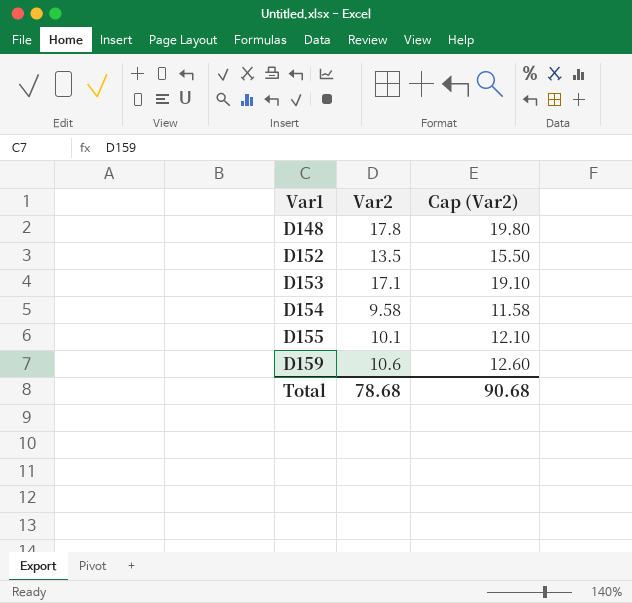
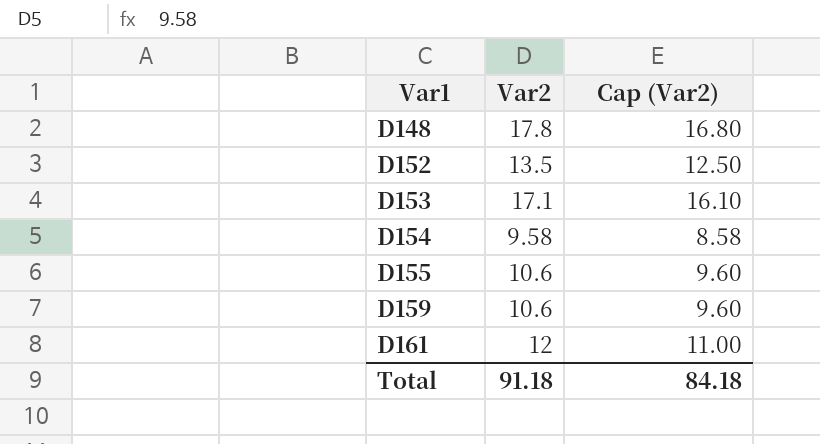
column Cap (Var2) | formula: [Var2] + 2 -> [Var2] - 1
D155 | Var2: 10.1 -> 10.6
row D161: none -> 12 | 11.00
Total | Var2: 78.68 -> 91.18
Total | Cap (Var2): 90.68 -> 84.18

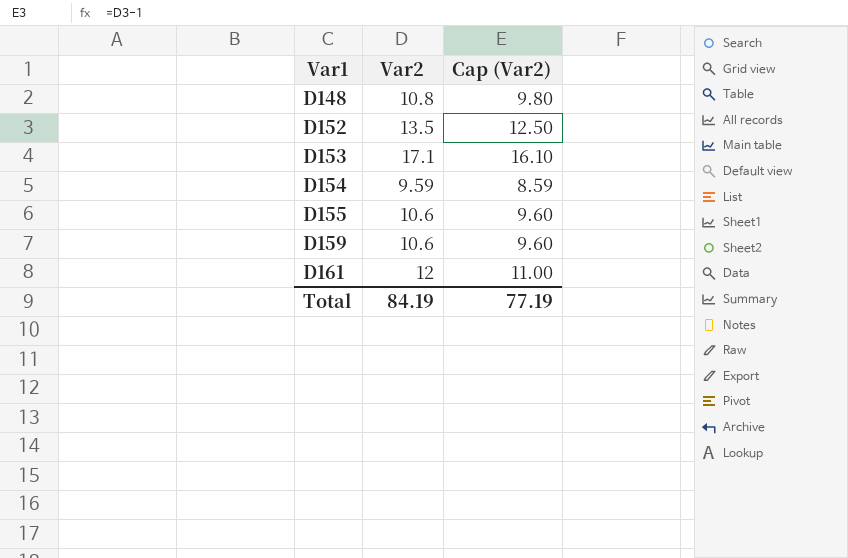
D148 | Var2: 17.8 -> 10.8
D148 | Cap (Var2): 16.80 -> 9.80
D154 | Var2: 9.58 -> 9.59
D154 | Cap (Var2): 8.58 -> 8.59
Total | Var2: 91.18 -> 84.19
Total | Cap (Var2): 84.18 -> 77.19

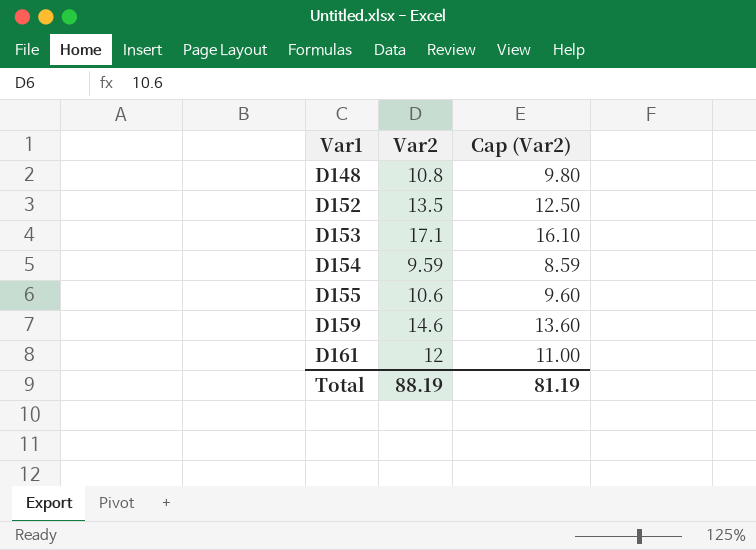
D159 | Var2: 10.6 -> 14.6
D159 | Cap (Var2): 9.60 -> 13.60
Total | Var2: 84.19 -> 88.19
Total | Cap (Var2): 77.19 -> 81.19

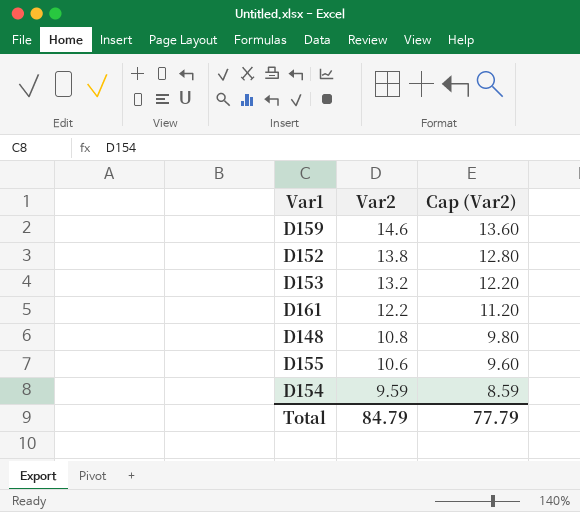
row order: Var1 ascending -> Var2 descending
D152 | Var2: 13.5 -> 13.8
D152 | Cap (Var2): 12.50 -> 12.80
D153 | Var2: 17.1 -> 13.2
D153 | Cap (Var2): 16.10 -> 12.20
D161 | Var2: 12 -> 12.2
D161 | Cap (Var2): 11.00 -> 11.20
Total | Var2: 88.19 -> 84.79
Total | Cap (Var2): 81.19 -> 77.79

